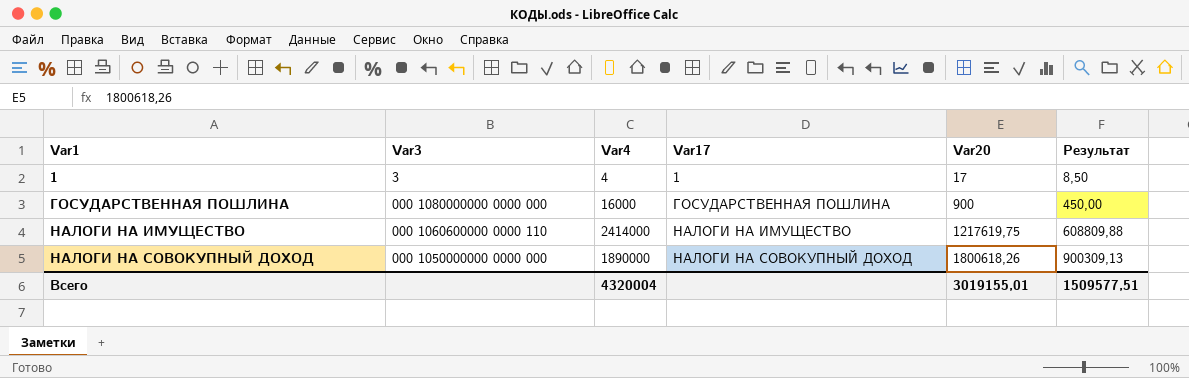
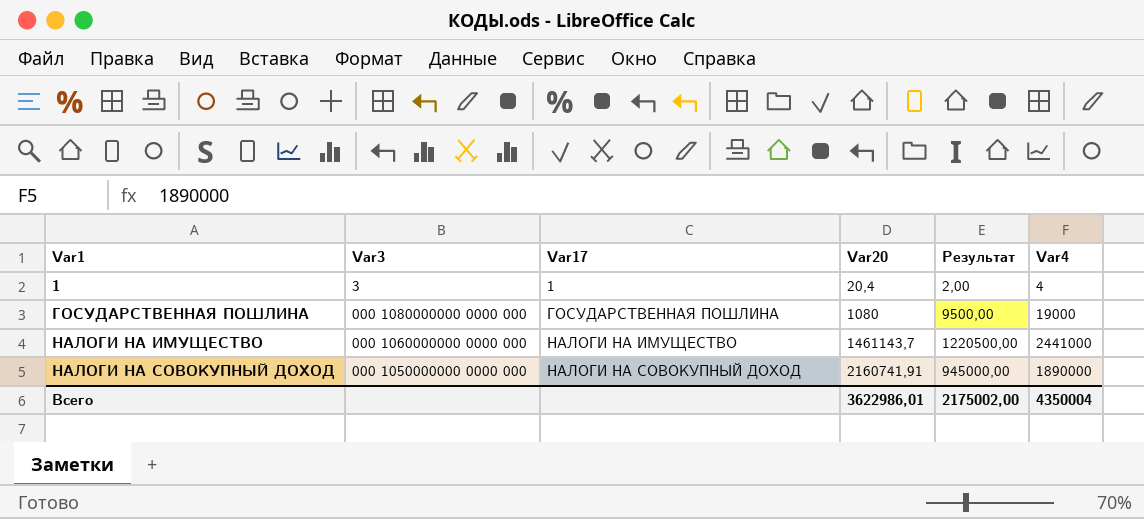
column Результат | formula: [Var20] * 0,5 -> [Var4] * 0,5
column Var4 | position: 3 -> 6
1 | Var20: 17 -> 20,4
ГОСУДАРСТВЕННАЯ ПОШЛИНА | Var20: 900 -> 1080
ГОСУДАРСТВЕННАЯ ПОШЛИНА | Var4: 16000 -> 19000
НАЛОГИ НА ИМУЩЕСТВО | Var3: 000 1060600000 0000 110 -> 000 1060000000 0000 000
НАЛОГИ НА ИМУЩЕСТВО | Var20: 1217619,75 -> 1461143,7
НАЛОГИ НА ИМУЩЕСТВО | Var4: 2414000 -> 2441000
НАЛОГИ НА СОВОКУПНЫЙ ДОХОД | Var20: 1800618,26 -> 2160741,91
Всего | Var20: 3019155,01 -> 3622986,01
Всего | Результат: 1509577,51 -> 2175002,00
Всего | Var4: 4320004 -> 4350004

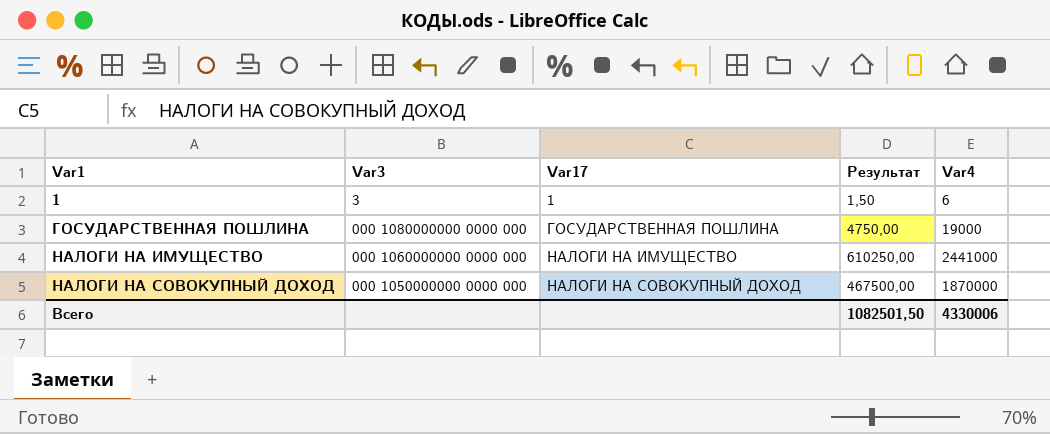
column Var20 | position: 4 -> none
column Результат | formula: [Var4] * 0,5 -> [Var4] * 0,25
1 | Var4: 4 -> 6
НАЛОГИ НА СОВОКУПНЫЙ ДОХОД | Var4: 1890000 -> 1870000
Всего | Результат: 2175002,00 -> 1082501,50
Всего | Var4: 4350004 -> 4330006

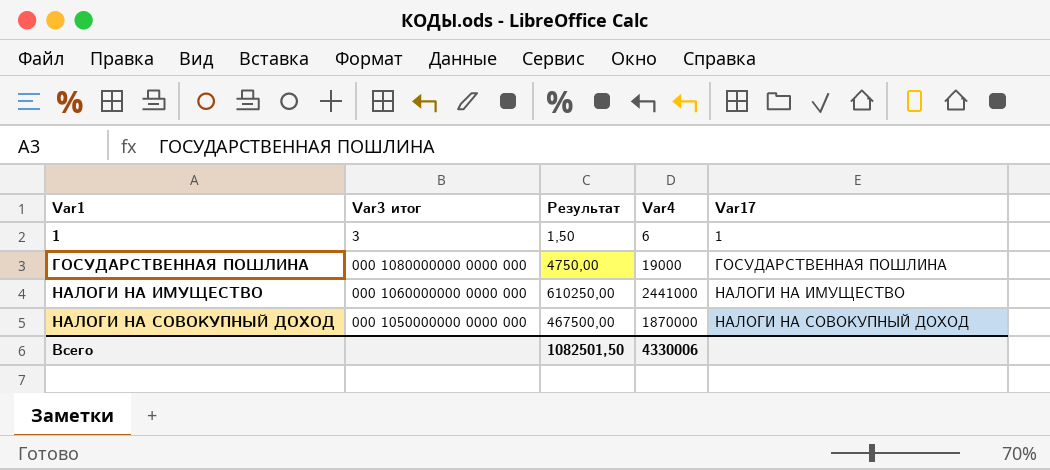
column name: Var3 -> Var3 итог
column Var17 | position: 3 -> 5

